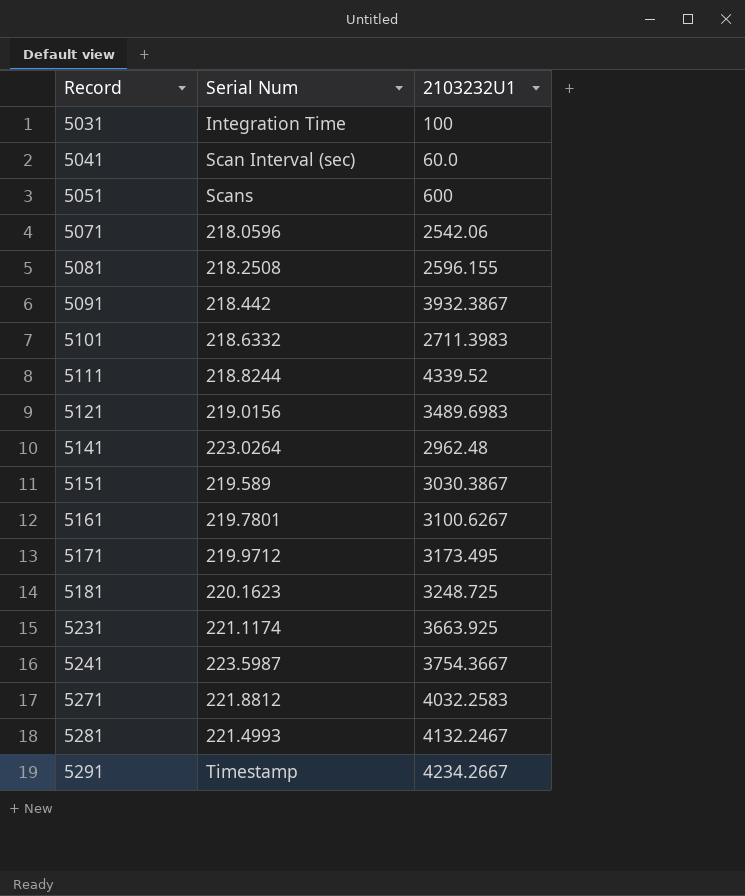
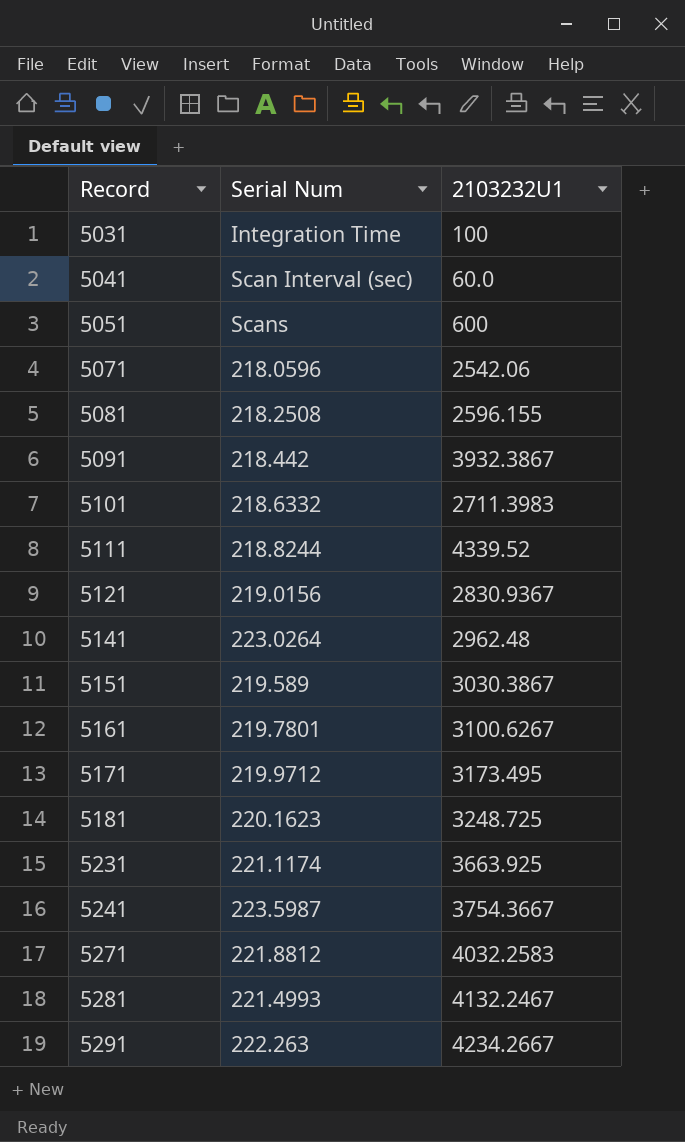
5121 | 2103232U1: 3489.6983 -> 2830.9367
5291 | Serial Num: Timestamp -> 222.263

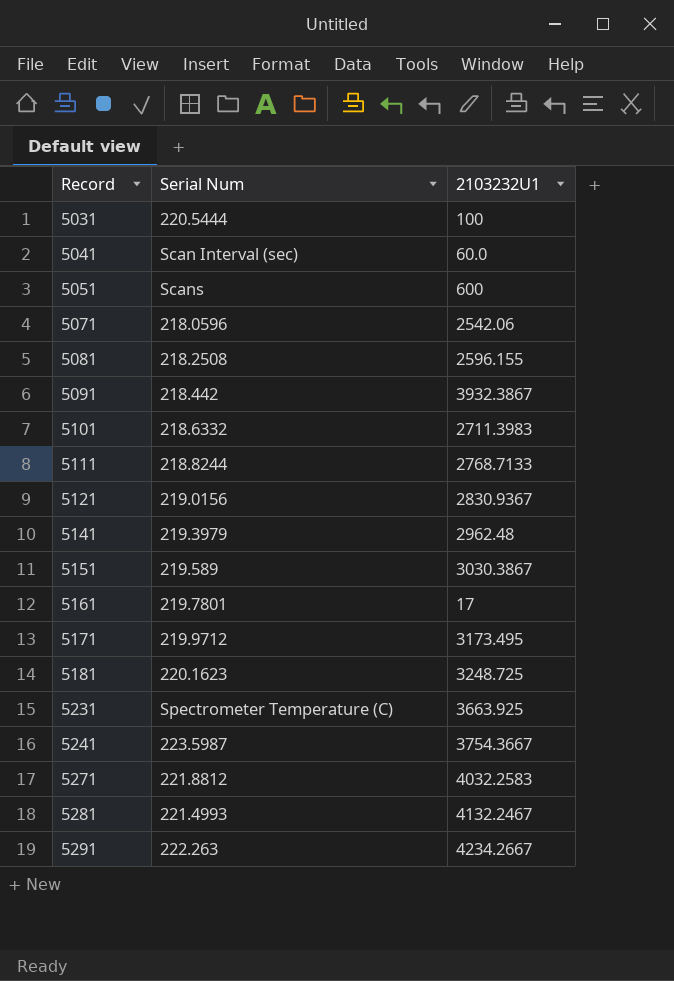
5031 | Serial Num: Integration Time -> 220.5444
5111 | 2103232U1: 4339.52 -> 2768.7133
5141 | Serial Num: 223.0264 -> 219.3979
5161 | 2103232U1: 3100.6267 -> 17
5231 | Serial Num: 221.1174 -> Spectrometer Temperature (C)

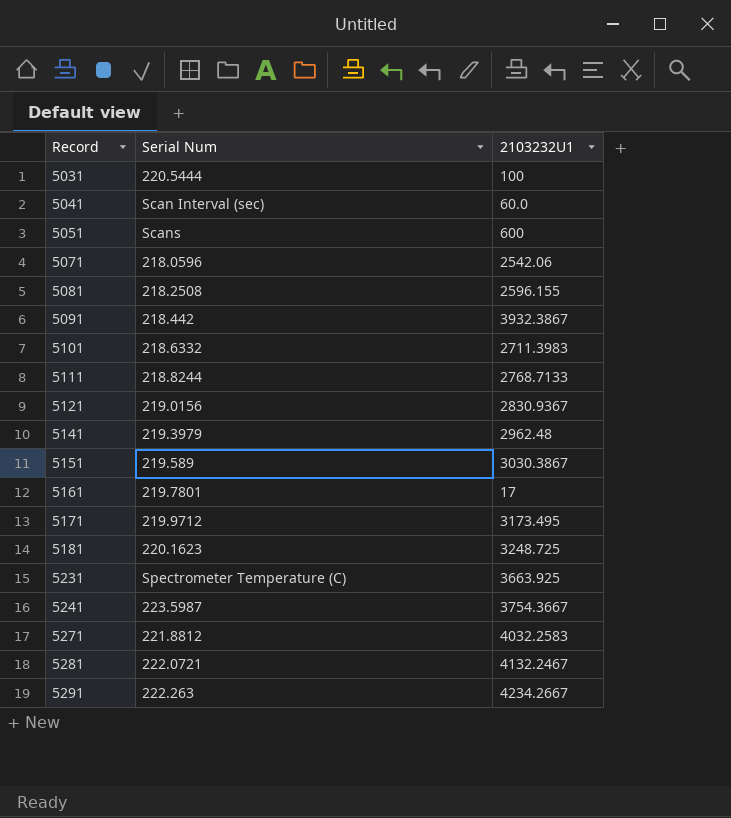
5281 | Serial Num: 221.4993 -> 222.0721

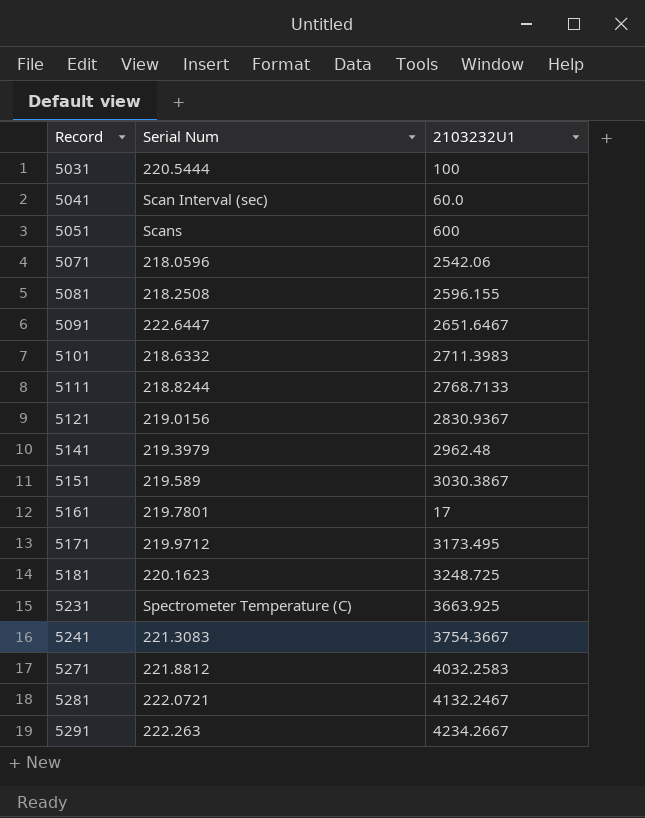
5091 | Serial Num: 218.442 -> 222.6447
5091 | 2103232U1: 3932.3867 -> 2651.6467
5241 | Serial Num: 223.5987 -> 221.3083

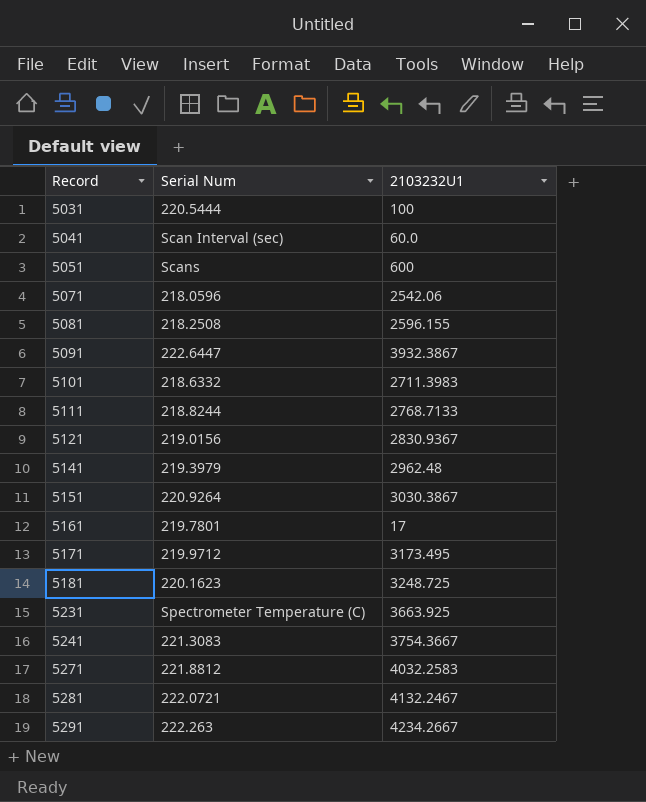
5091 | 2103232U1: 2651.6467 -> 3932.3867
5151 | Serial Num: 219.589 -> 220.9264

